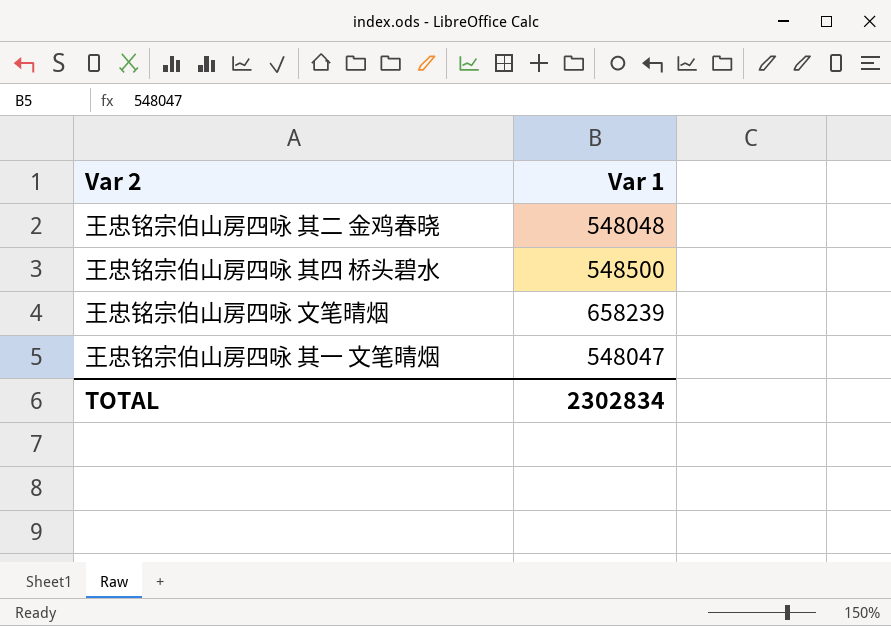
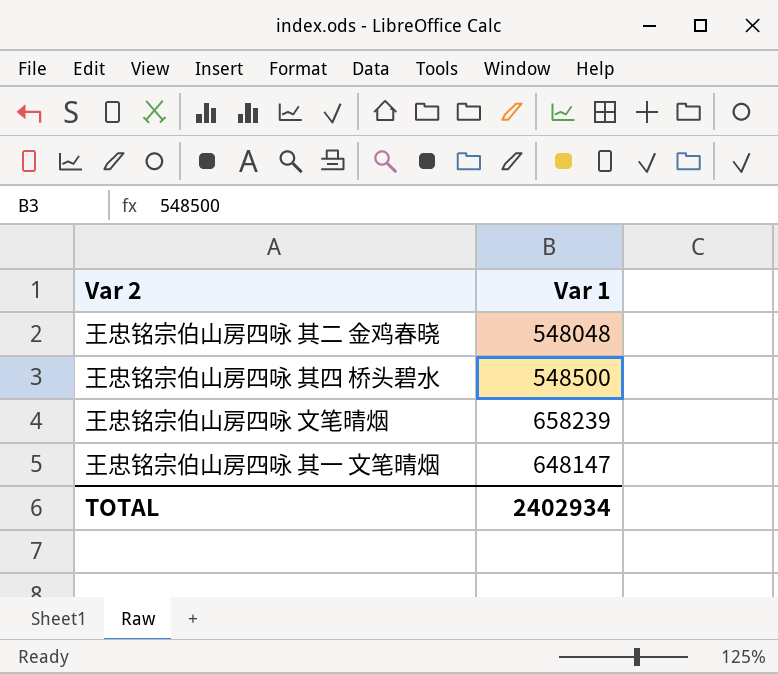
王忠铭宗伯山房四咏 其一 文笔晴烟 | Var 1: 548047 -> 648147
TOTAL | Var 1: 2302834 -> 2402934

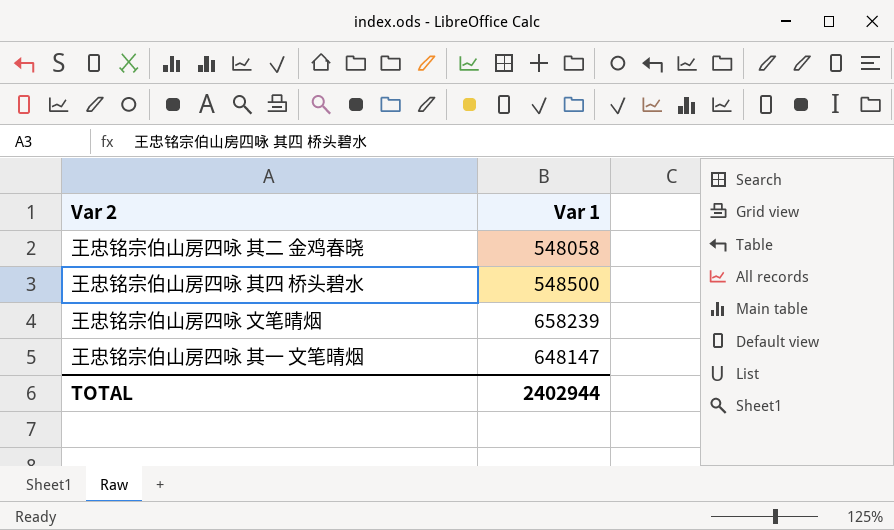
王忠铭宗伯山房四咏 其二 金鸡春晓 | Var 1: 548048 -> 548058
TOTAL | Var 1: 2402934 -> 2402944

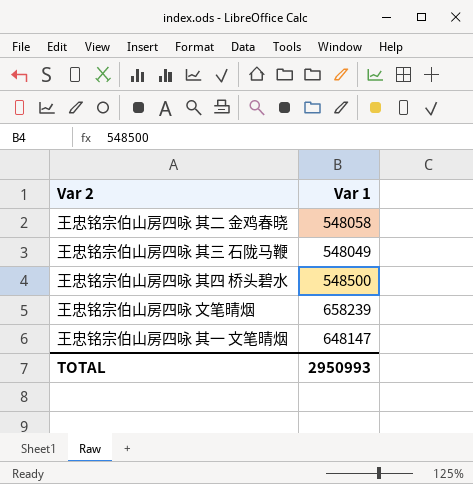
row 王忠铭宗伯山房四咏 其三 石陇马鞭: none -> 548049
TOTAL | Var 1: 2402944 -> 2950993

